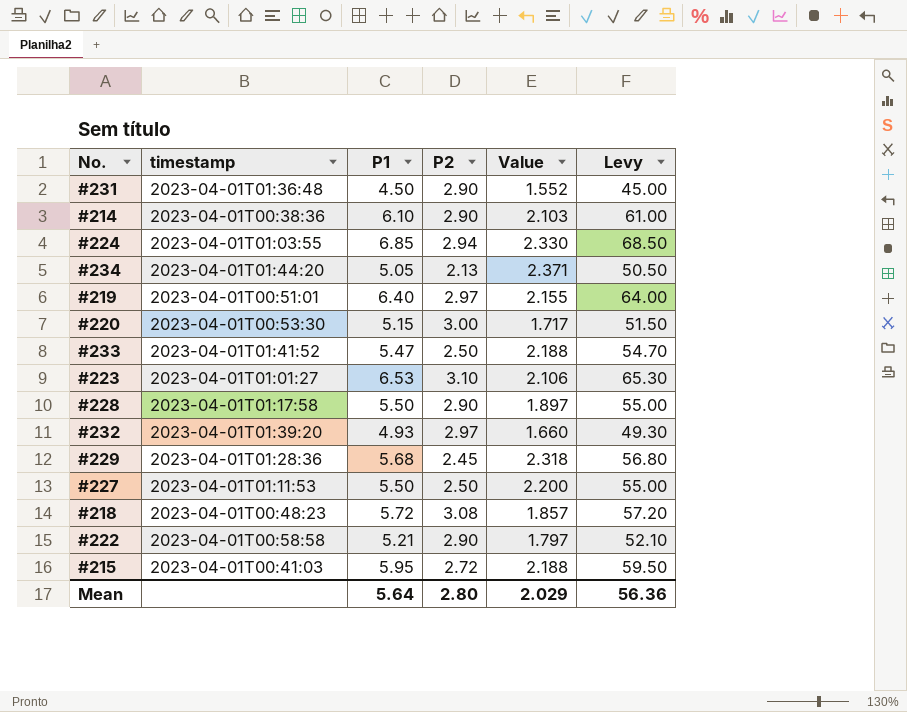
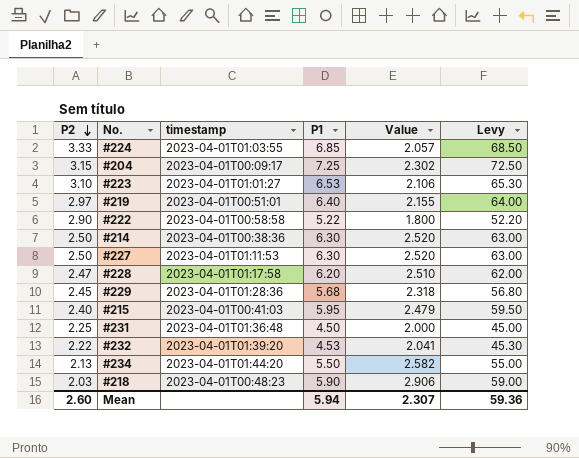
row order: none -> P2 descending
column P2 | position: 4 -> 1
row #220: 2023-04-01T00:53:30 | 5.15 | 3.00 | 1.717 | 51.50 -> none
row #233: 2023-04-01T01:41:52 | 5.47 | 2.50 | 2.188 | 54.70 -> none
#224 | P2: 2.94 -> 3.33
#224 | Value: 2.330 -> 2.057
row #204: none -> 3.15 | 2023-04-01T00:09:17 | 7.25 | 2.302 | 72.50
#222 | P1: 5.21 -> 5.22
#222 | Value: 1.797 -> 1.800
#222 | Levy: 52.10 -> 52.20
#214 | P2: 2.90 -> 2.50
#214 | P1: 6.10 -> 6.30
#214 | Value: 2.103 -> 2.520
#214 | Levy: 61.00 -> 63.00
#227 | P1: 5.50 -> 6.30
#227 | Value: 2.200 -> 2.520
#227 | Levy: 55.00 -> 63.00
#228 | P2: 2.90 -> 2.47
#228 | P1: 5.50 -> 6.20
#228 | Value: 1.897 -> 2.510
#228 | Levy: 55.00 -> 62.00
#215 | P2: 2.72 -> 2.40
#215 | Value: 2.188 -> 2.479
#231 | P2: 2.90 -> 2.25
#231 | Value: 1.552 -> 2.000
#232 | P2: 2.97 -> 2.22
#232 | P1: 4.93 -> 4.53
#232 | Value: 1.660 -> 2.041
#232 | Levy: 49.30 -> 45.30
#234 | P1: 5.05 -> 5.50
#234 | Value: 2.371 -> 2.582
#234 | Levy: 50.50 -> 55.00
#218 | P2: 3.08 -> 2.03
#218 | P1: 5.72 -> 5.90
#218 | Value: 1.857 -> 2.906
#218 | Levy: 57.20 -> 59.00
Mean | P2: 2.80 -> 2.60
Mean | P1: 5.64 -> 5.94
Mean | Value: 2.029 -> 2.307
Mean | Levy: 56.36 -> 59.36

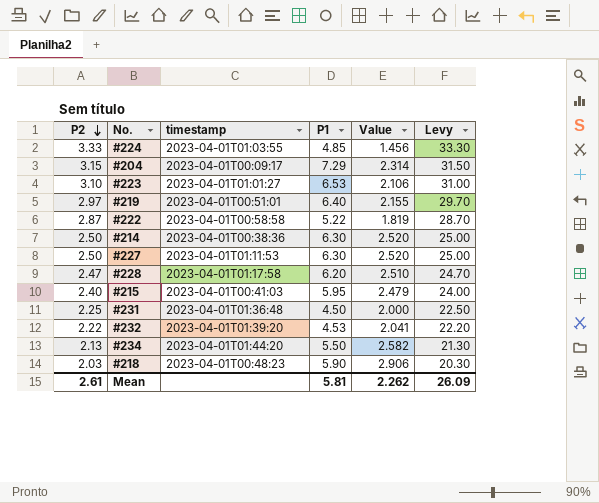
column Levy | formula: [P1] * 10 -> [P2] * 10
row #229: 2.45 | 2023-04-01T01:28:36 | 5.68 | 2.318 | 56.80 -> none
#224 | P1: 6.85 -> 4.85
#224 | Value: 2.057 -> 1.456
#204 | P1: 7.25 -> 7.29
#204 | Value: 2.302 -> 2.314
#222 | P2: 2.90 -> 2.87
#222 | Value: 1.800 -> 1.819
Mean | P2: 2.60 -> 2.61
Mean | P1: 5.94 -> 5.81
Mean | Value: 2.307 -> 2.262
Mean | Levy: 59.36 -> 26.09

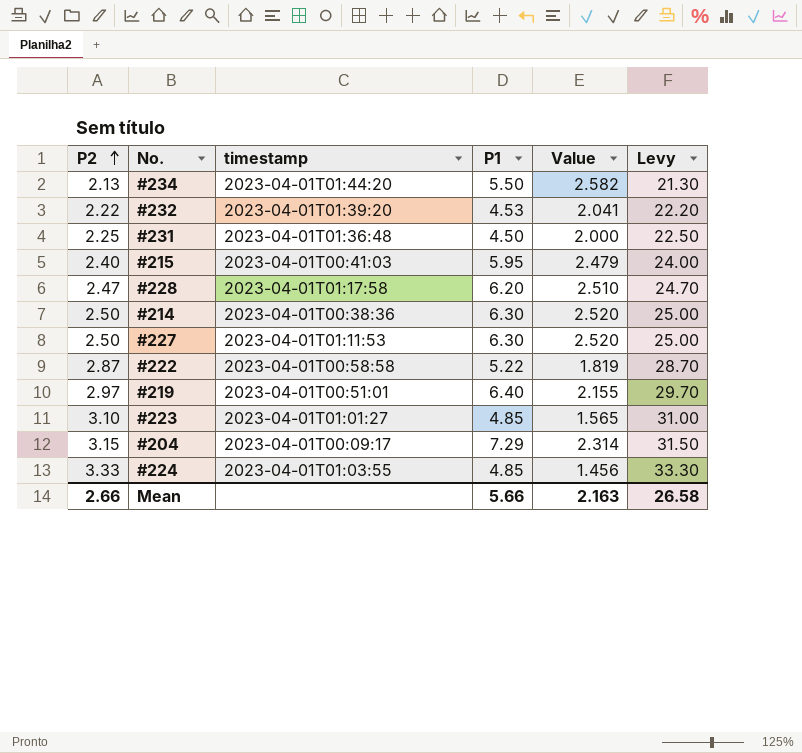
row order: P2 descending -> P2 ascending
row #218: 2.03 | 2023-04-01T00:48:23 | 5.90 | 2.906 | 20.30 -> none
#223 | P1: 6.53 -> 4.85
#223 | Value: 2.106 -> 1.565
Mean | P2: 2.61 -> 2.66
Mean | P1: 5.81 -> 5.66
Mean | Value: 2.262 -> 2.163
Mean | Levy: 26.09 -> 26.58

